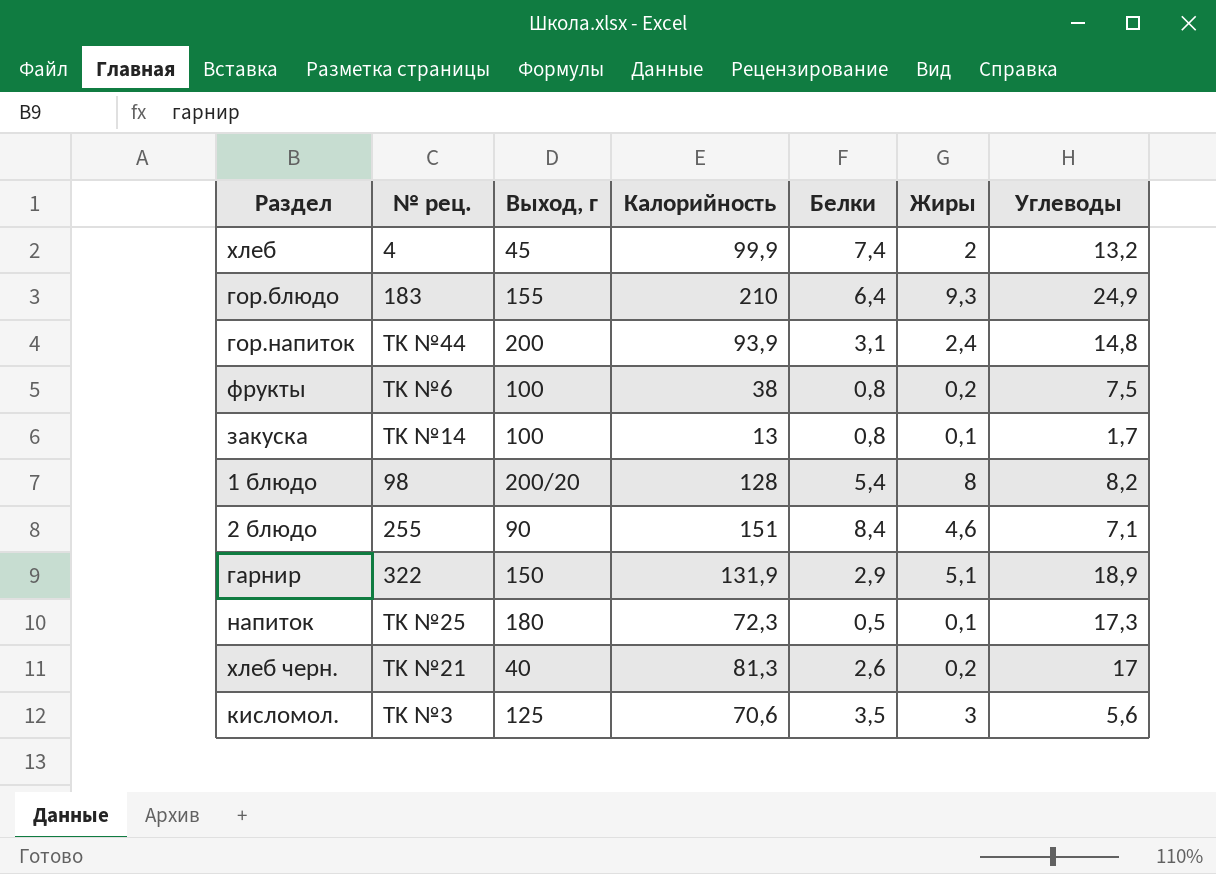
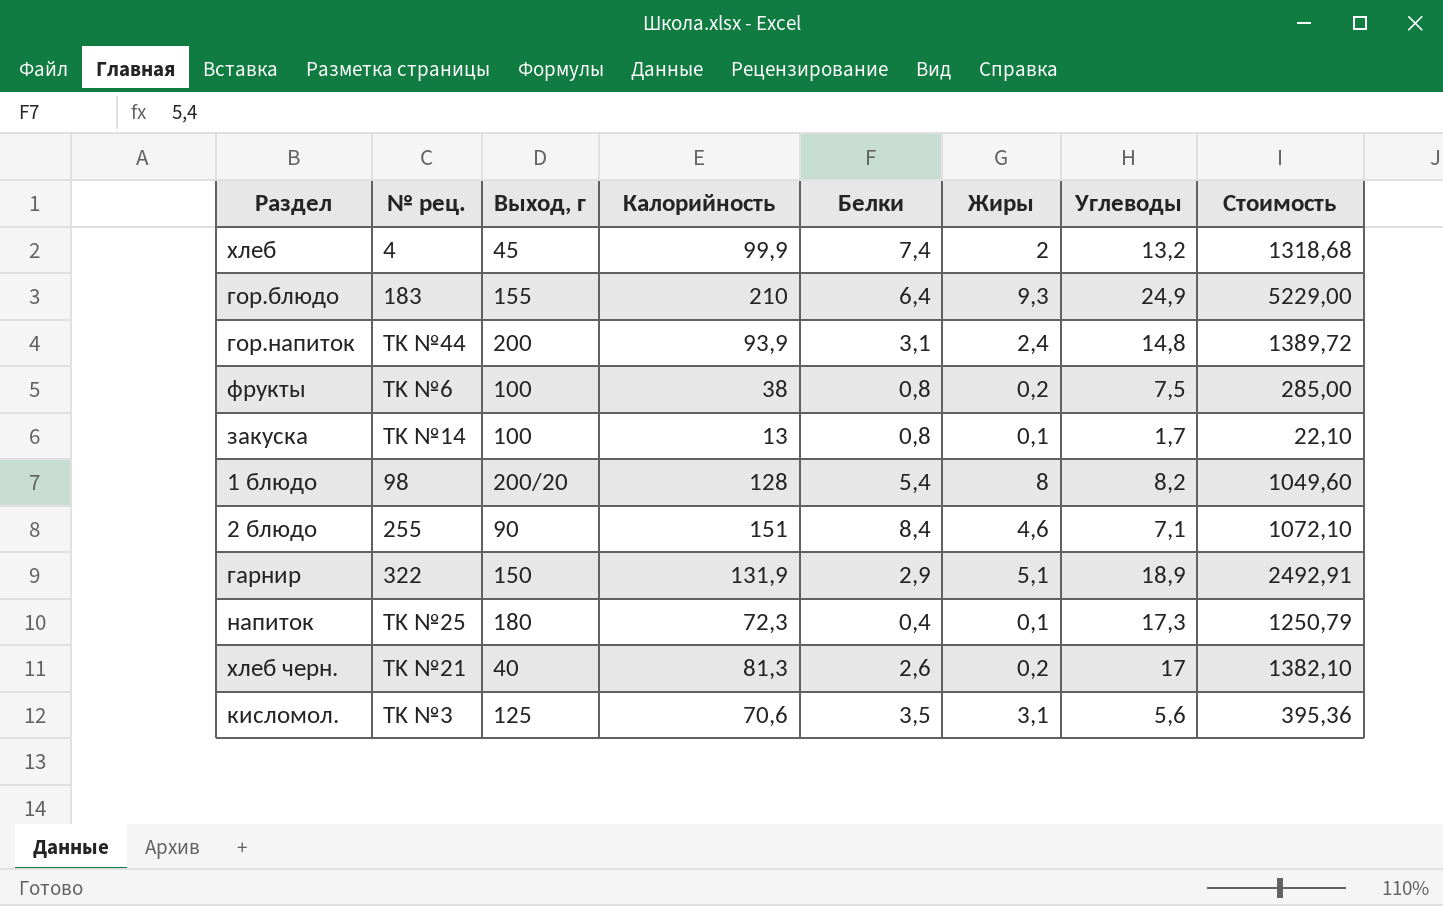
column Стоимость | formula: none -> [Калорийность] * [Углеводы]
напиток | Белки: 0,5 -> 0,4
кисломол. | Жиры: 3 -> 3,1

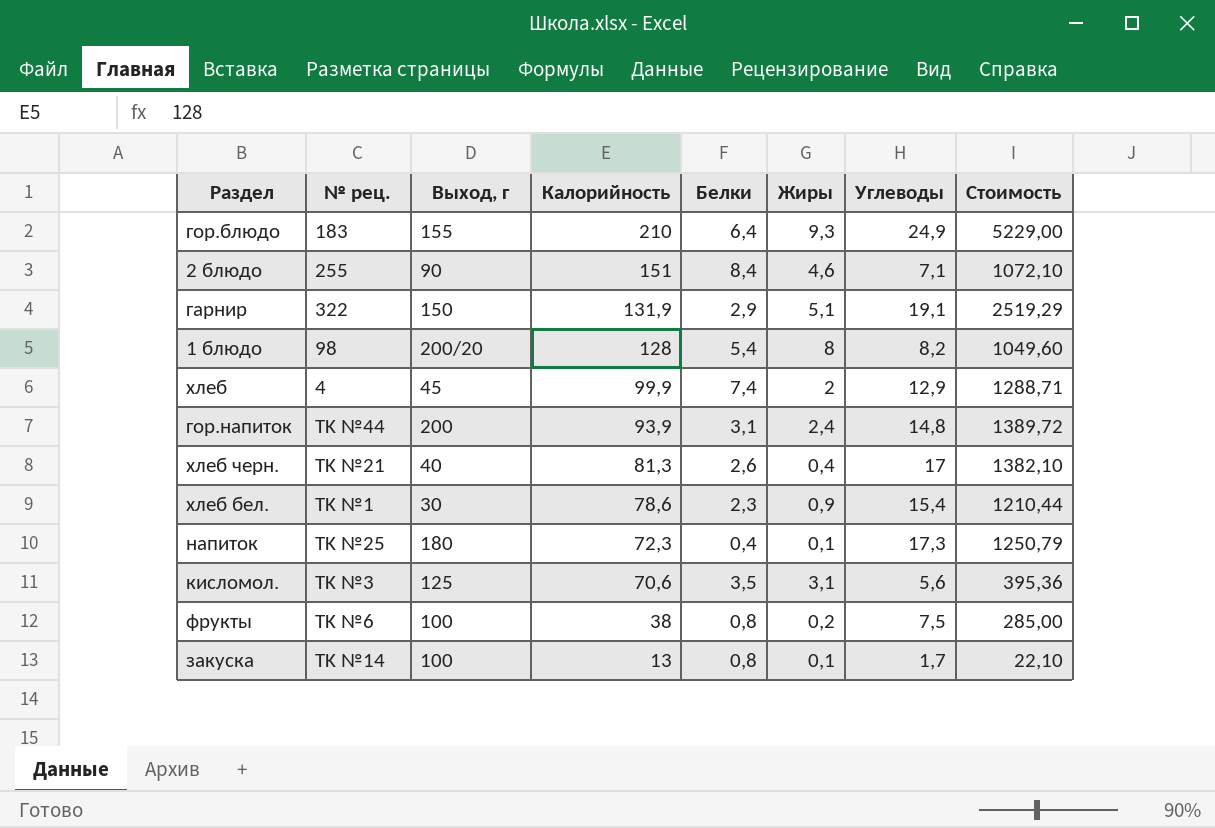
row order: none -> Калорийность descending
гарнир | Углеводы: 18,9 -> 19,1
гарнир | Стоимость: 2492,91 -> 2519,29
хлеб | Углеводы: 13,2 -> 12,9
хлеб | Стоимость: 1318,68 -> 1288,71
хлеб черн. | Жиры: 0,2 -> 0,4
row хлеб бел.: none -> TK №1 | 30 | 78,6 | 2,3 | 0,9 | 15,4 | 1210,44

